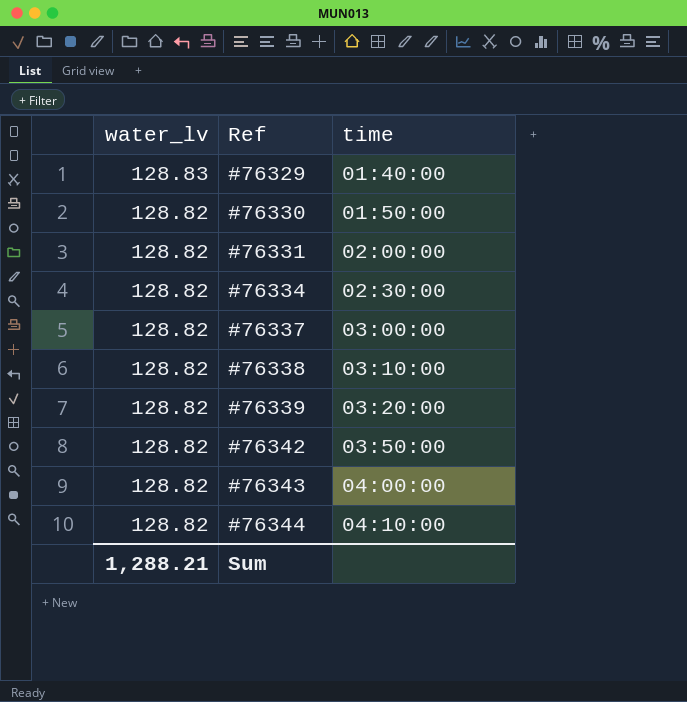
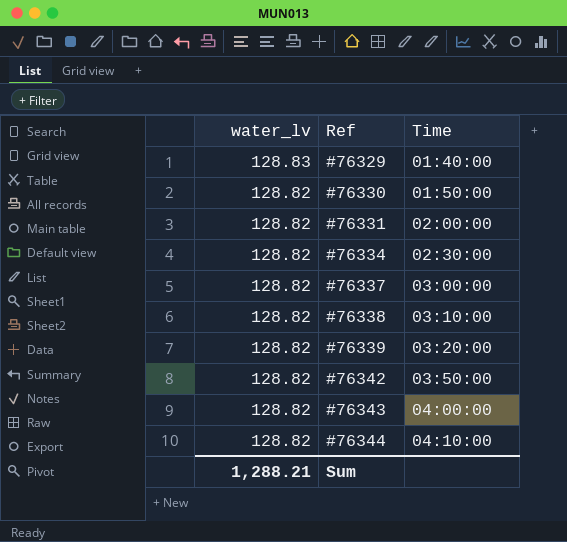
column name: time -> Time

